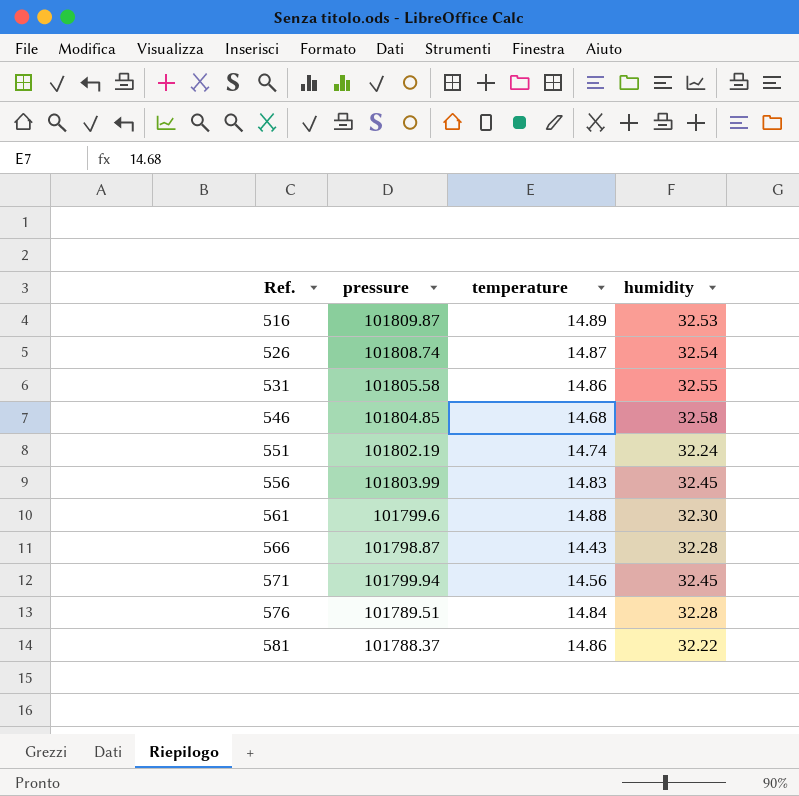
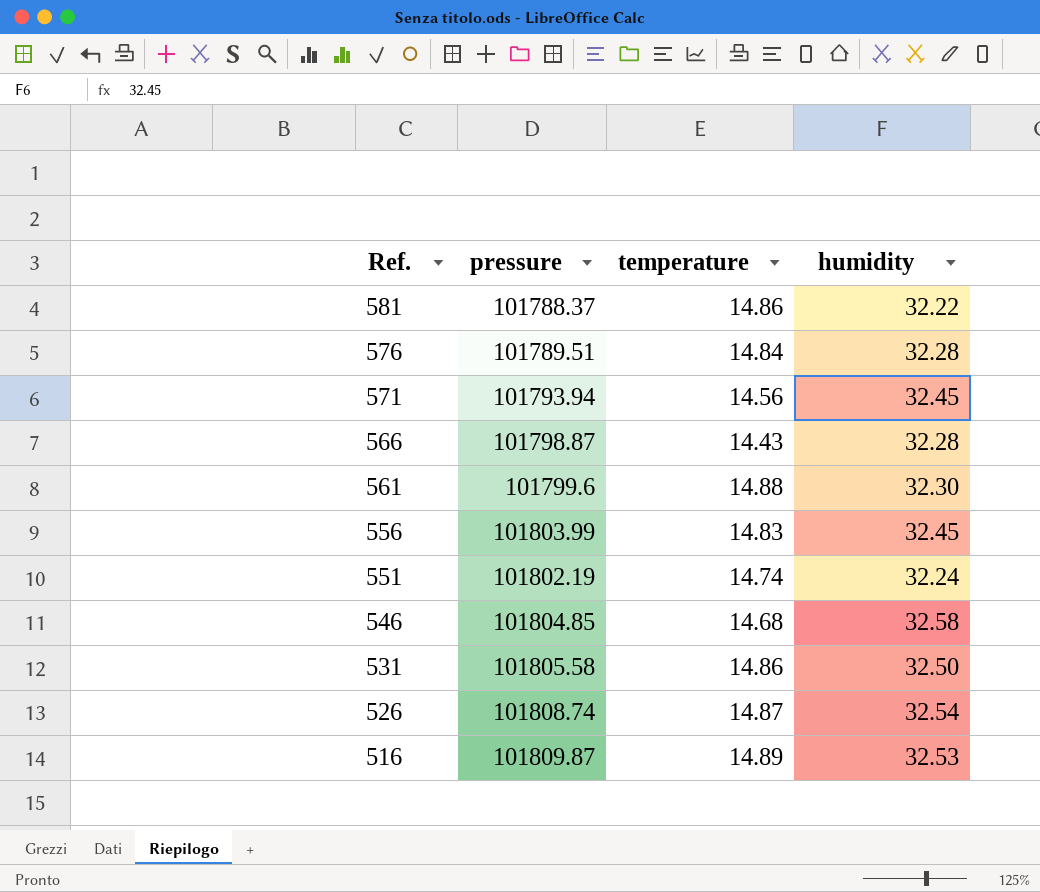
row order: Ref. ascending -> Ref. descending
571 | pressure: 101799.94 -> 101793.94
531 | humidity: 32.55 -> 32.50

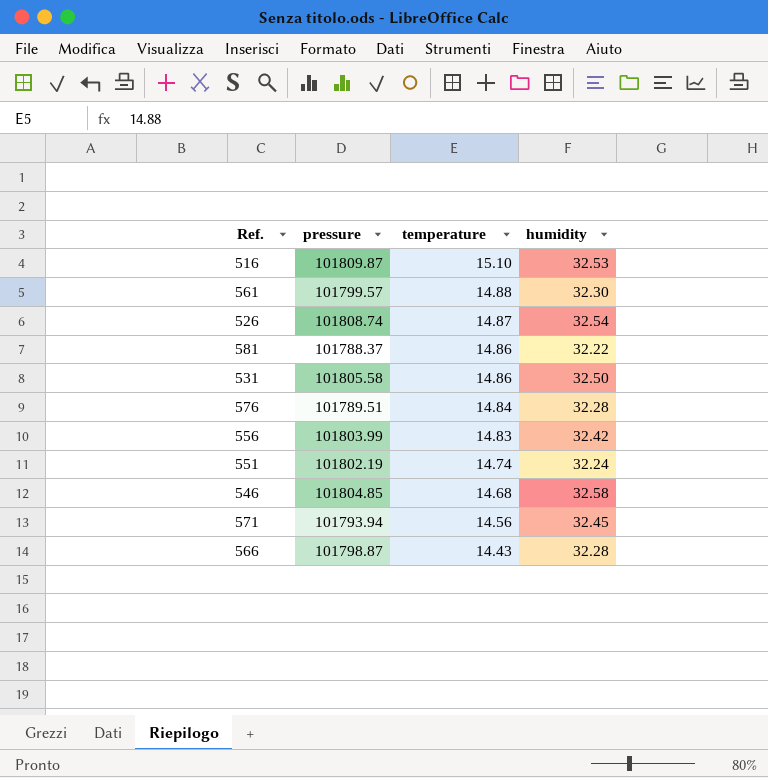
row order: Ref. descending -> temperature descending
516 | temperature: 14.89 -> 15.10
561 | pressure: 101799.6 -> 101799.57
556 | humidity: 32.45 -> 32.42

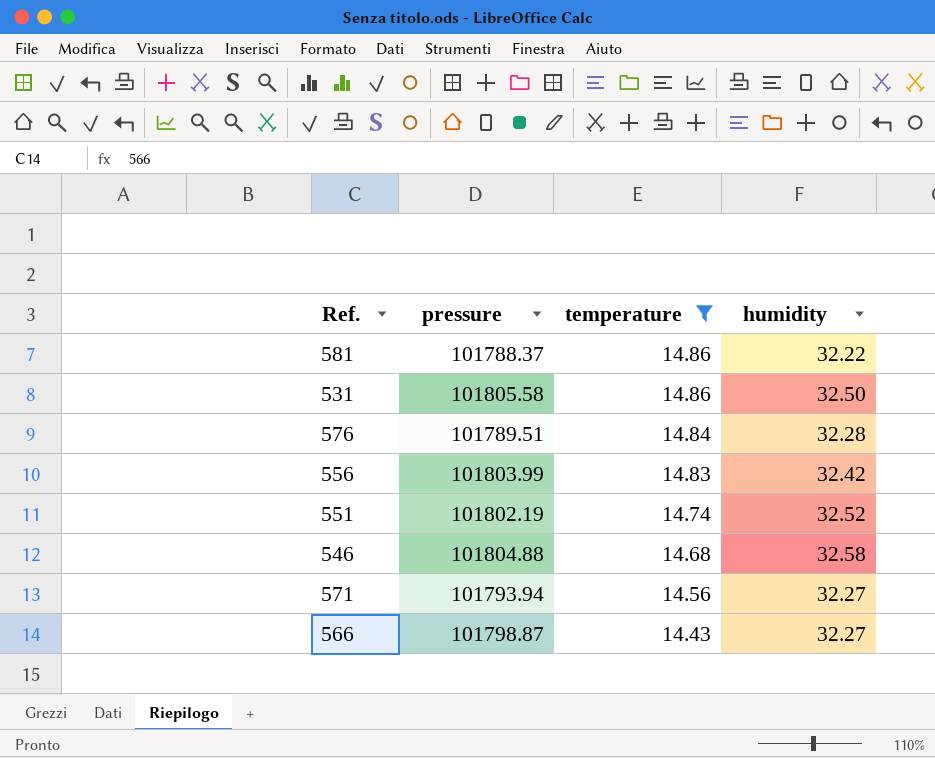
filter: none -> temperature <= 14.86
551 | humidity: 32.24 -> 32.52
546 | pressure: 101804.85 -> 101804.88
571 | humidity: 32.45 -> 32.27
566 | humidity: 32.28 -> 32.27

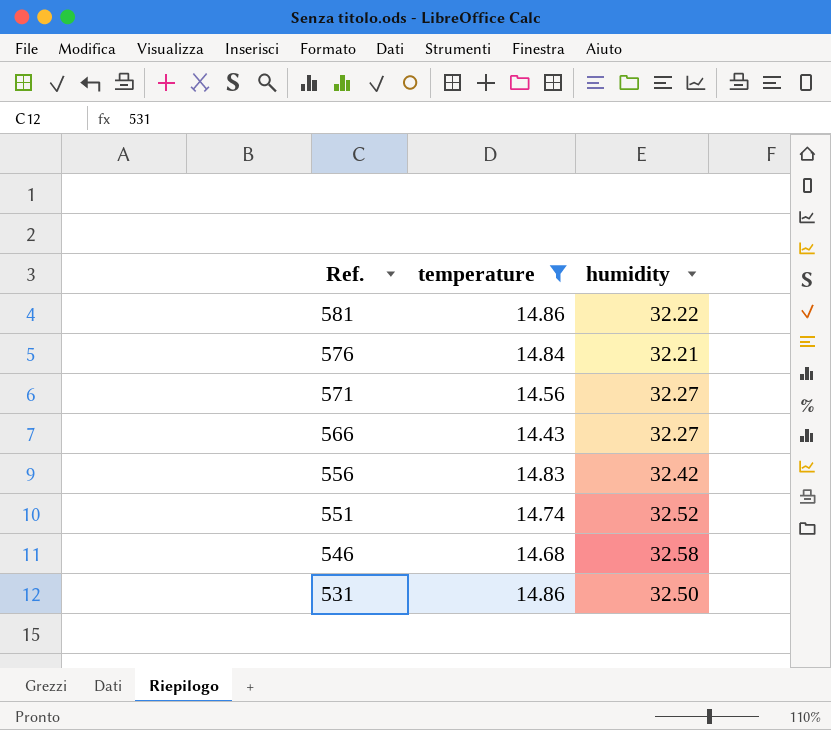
row order: temperature descending -> Ref. descending
column pressure | position: 2 -> none
576 | humidity: 32.28 -> 32.21

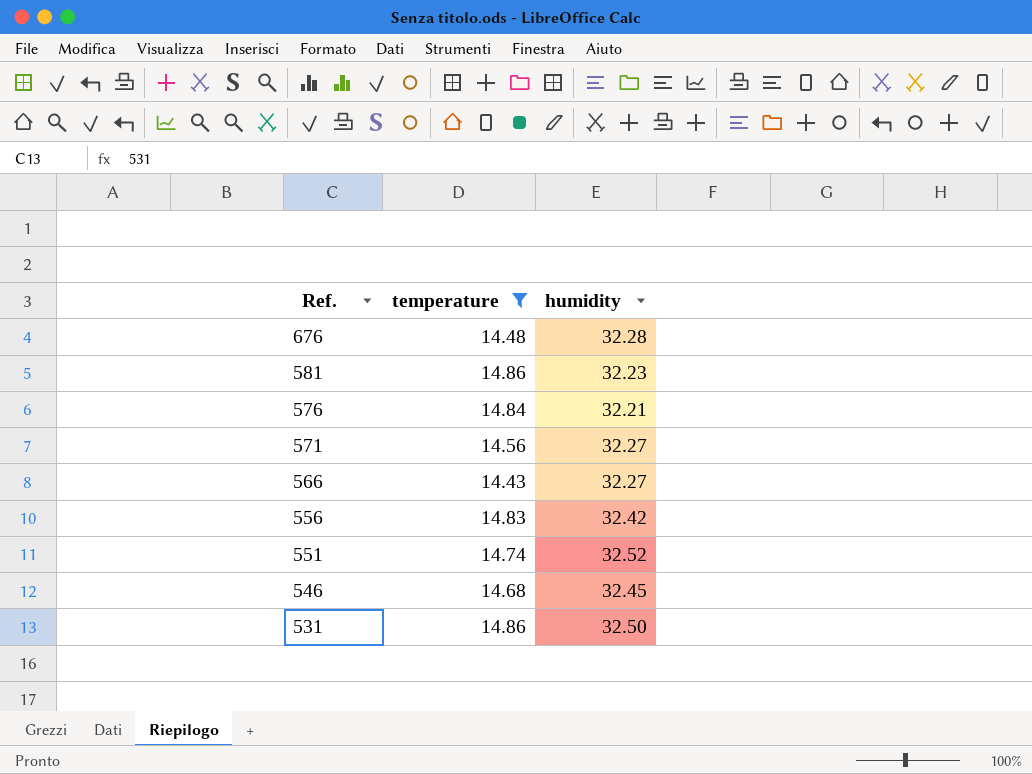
row 676: none -> 14.48 | 32.28
581 | humidity: 32.22 -> 32.23
546 | humidity: 32.58 -> 32.45

